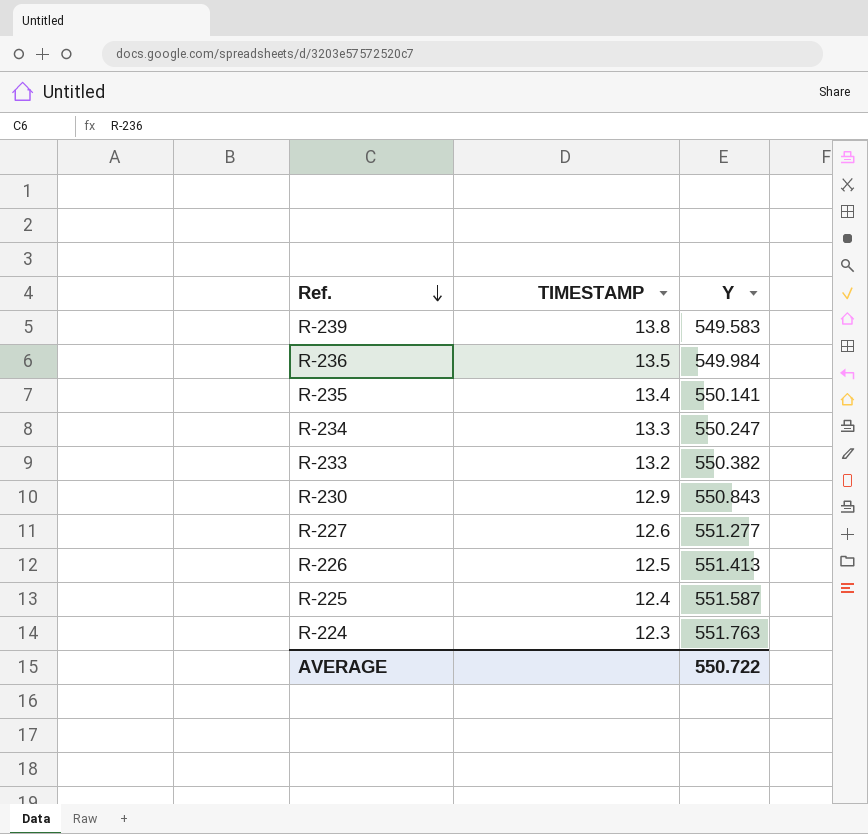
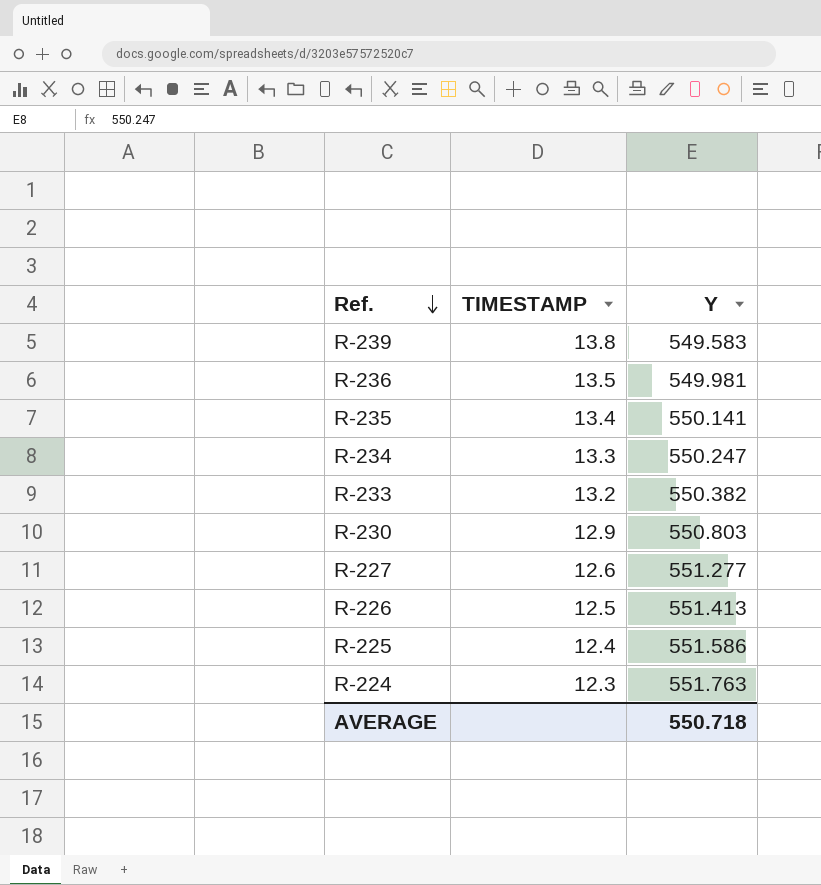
R-236 | Y: 549.984 -> 549.981
R-230 | Y: 550.843 -> 550.803
R-225 | Y: 551.587 -> 551.586
AVERAGE | Y: 550.722 -> 550.718

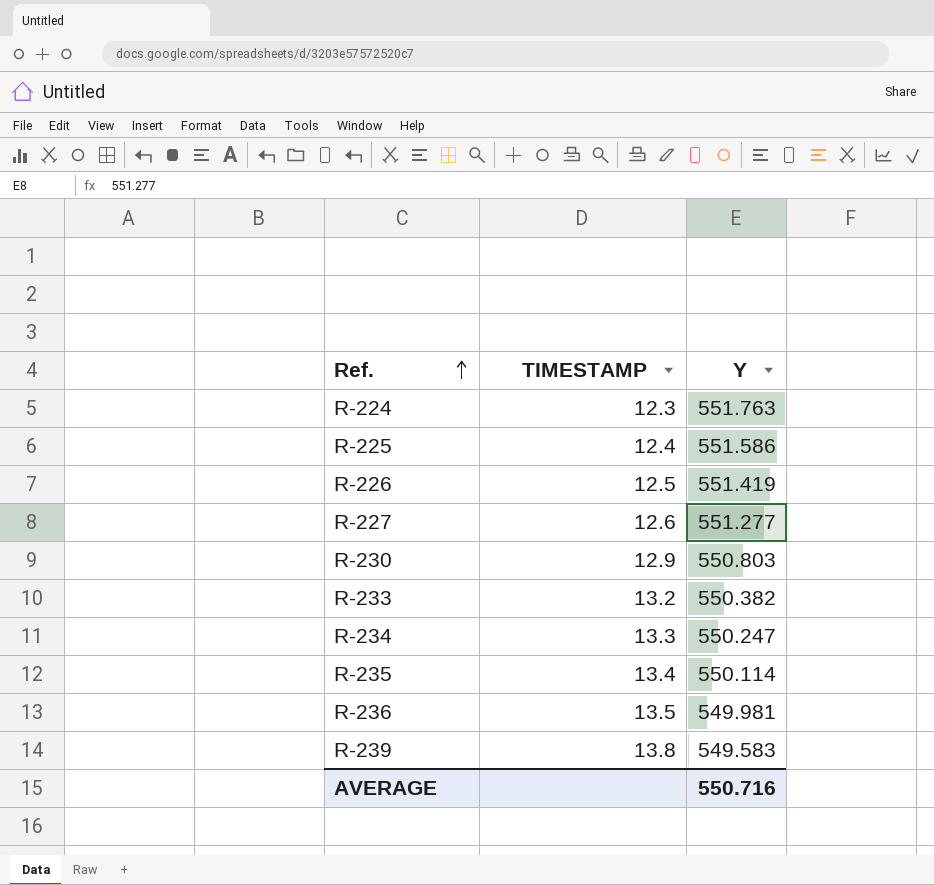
row order: Ref. descending -> Ref. ascending
R-226 | Y: 551.413 -> 551.419
R-235 | Y: 550.141 -> 550.114
AVERAGE | Y: 550.718 -> 550.716

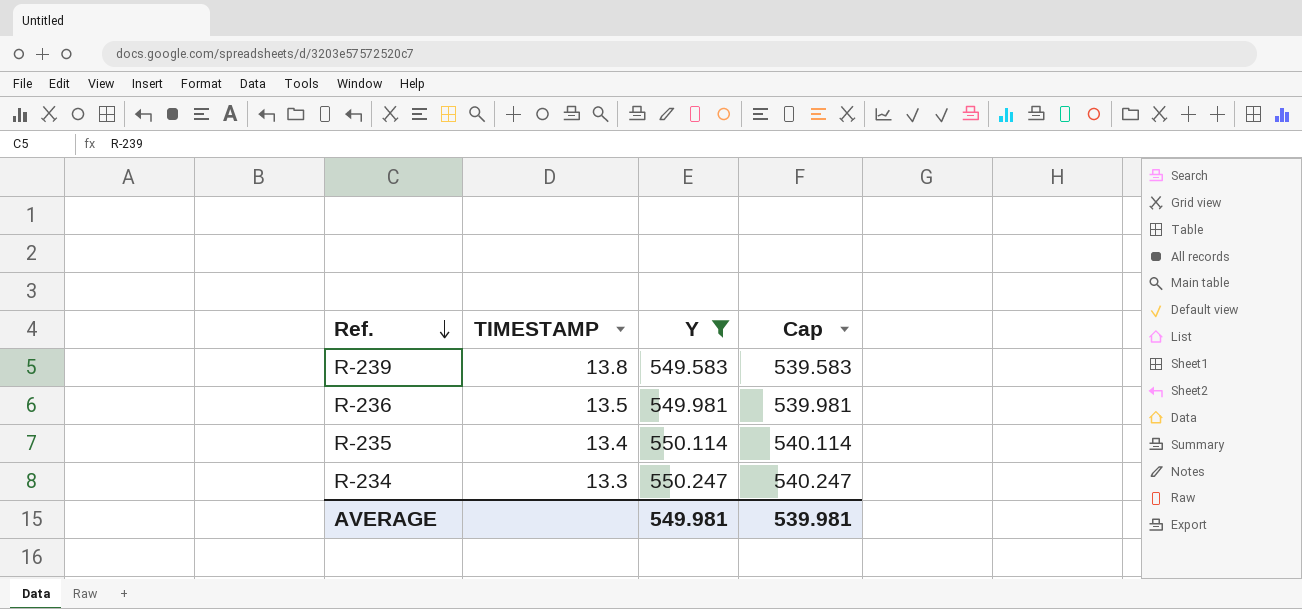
filter: none -> Y <= 550.247
row order: Ref. ascending -> Ref. descending
column Cap | formula: none -> [Y] - 10
AVERAGE | Y: 550.716 -> 549.981

